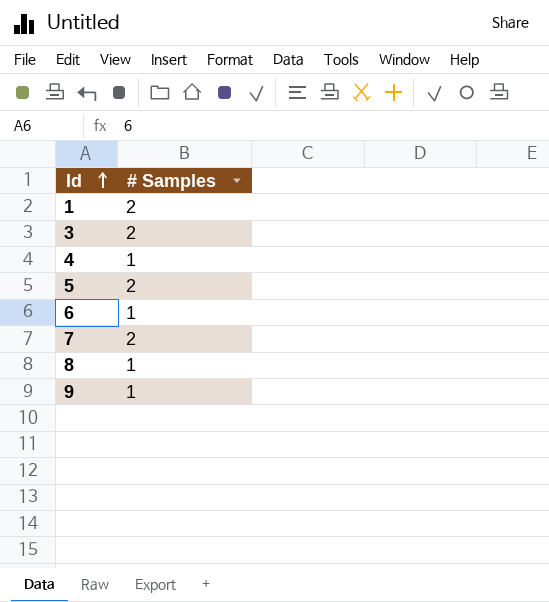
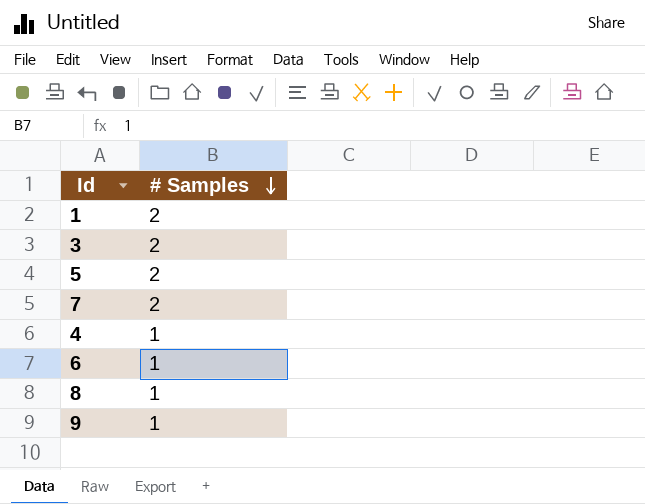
row order: Id ascending -> # Samples descending

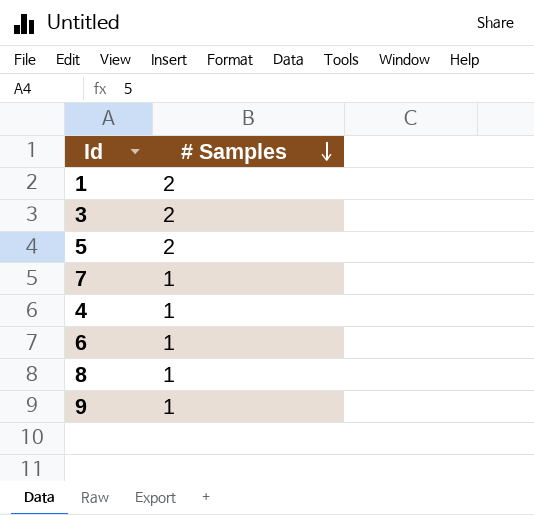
7 | # Samples: 2 -> 1

